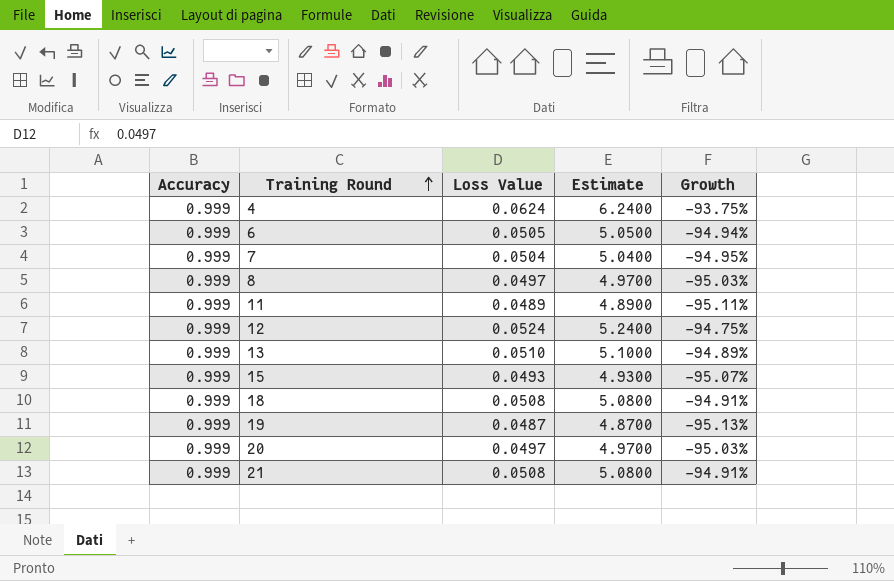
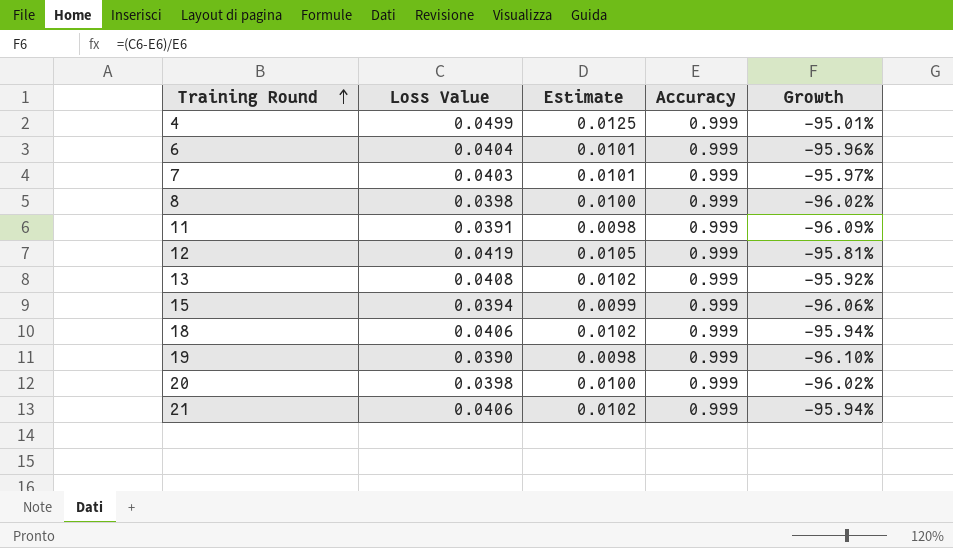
column Estimate | formula: [Loss Value] * 100 -> [Loss Value] * 0.25
column Accuracy | position: 1 -> 4
4 | Loss Value: 0.0624 -> 0.0499
4 | Growth: -93.75% -> -95.01%
6 | Loss Value: 0.0505 -> 0.0404
6 | Growth: -94.94% -> -95.96%
7 | Loss Value: 0.0504 -> 0.0403
7 | Growth: -94.95% -> -95.97%
8 | Loss Value: 0.0497 -> 0.0398
8 | Growth: -95.03% -> -96.02%
11 | Loss Value: 0.0489 -> 0.0391
11 | Growth: -95.11% -> -96.09%
12 | Loss Value: 0.0524 -> 0.0419
12 | Growth: -94.75% -> -95.81%
13 | Loss Value: 0.0510 -> 0.0408
13 | Growth: -94.89% -> -95.92%
15 | Loss Value: 0.0493 -> 0.0394
15 | Growth: -95.07% -> -96.06%
18 | Loss Value: 0.0508 -> 0.0406
18 | Growth: -94.91% -> -95.94%
19 | Loss Value: 0.0487 -> 0.0390
19 | Growth: -95.13% -> -96.10%
20 | Loss Value: 0.0497 -> 0.0398
20 | Growth: -95.03% -> -96.02%
21 | Loss Value: 0.0508 -> 0.0406
21 | Growth: -94.91% -> -95.94%

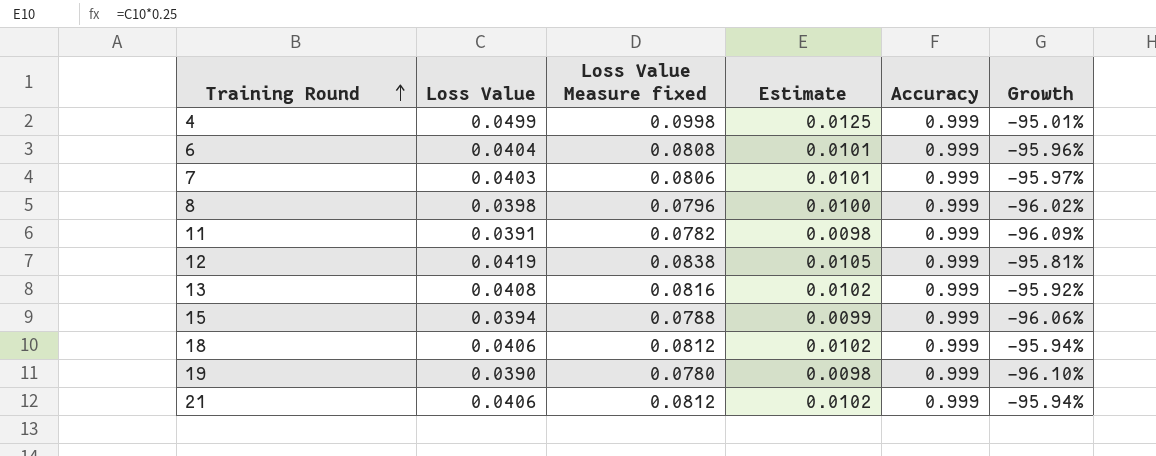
column Loss Value Measure fixed | formula: none -> [Loss Value] * 2
row 20: 0.0398 | 0.0100 | 0.999 | -96.02% -> none

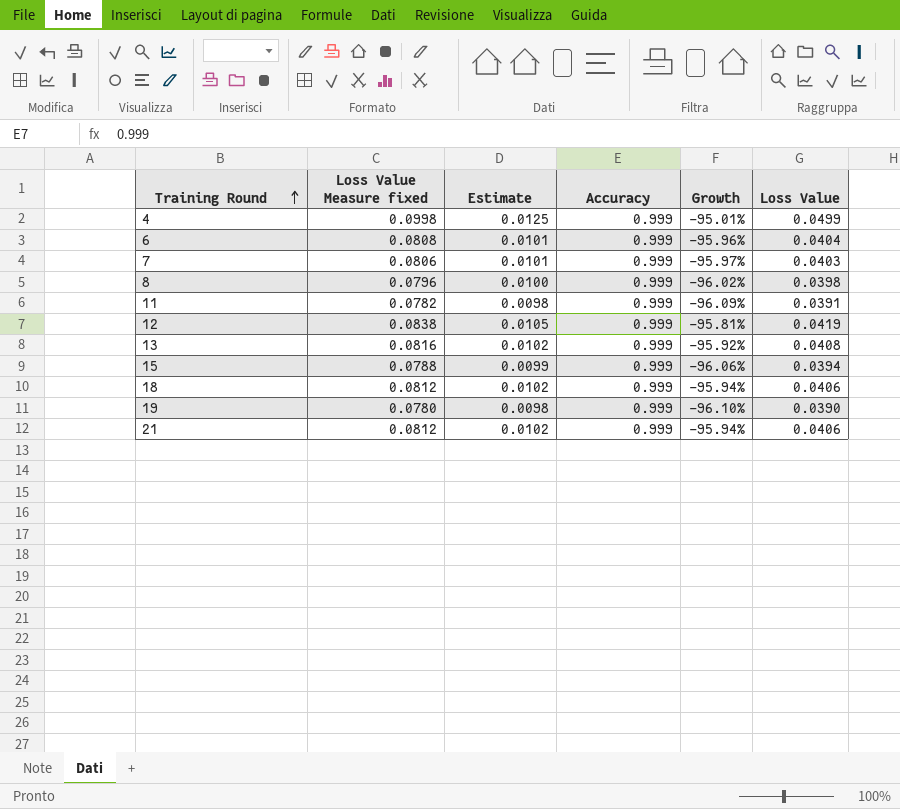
column Loss Value | position: 2 -> 6

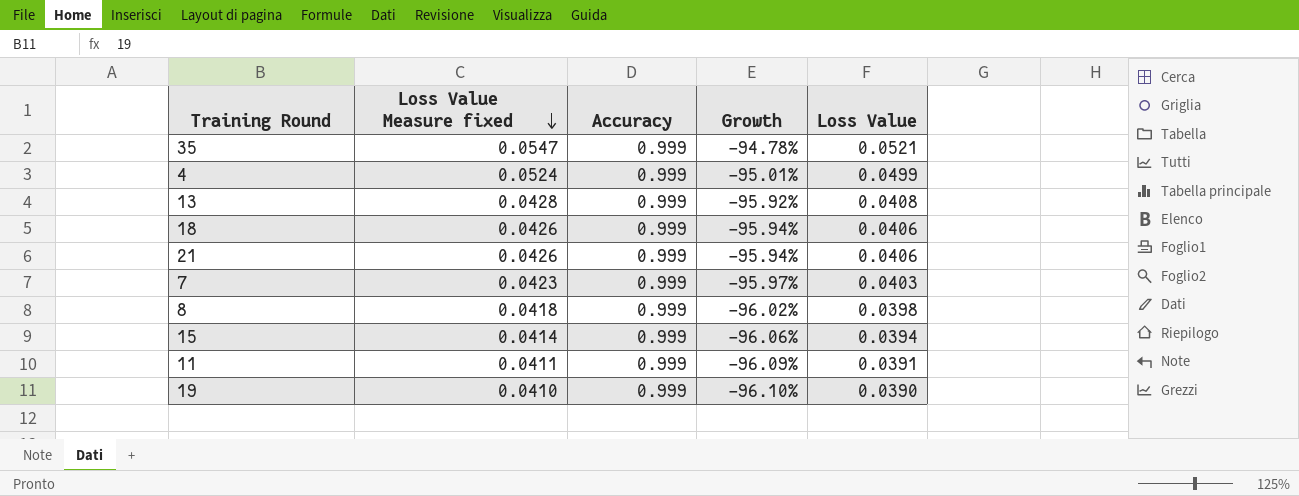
row order: Training Round ascending -> Loss Value Measure fixed descending
column Estimate | formula: [Loss Value] * 0.25 -> none
column Loss Value Measure fixed | formula: [Loss Value] * 2 -> [Loss Value] * 1.05
row 6: 0.0808 | 0.0101 | 0.999 | -95.96% | 0.0404 -> none
row 12: 0.0838 | 0.0105 | 0.999 | -95.81% | 0.0419 -> none
row 35: none -> 0.0547 | 0.999 | -94.78% | 0.0521

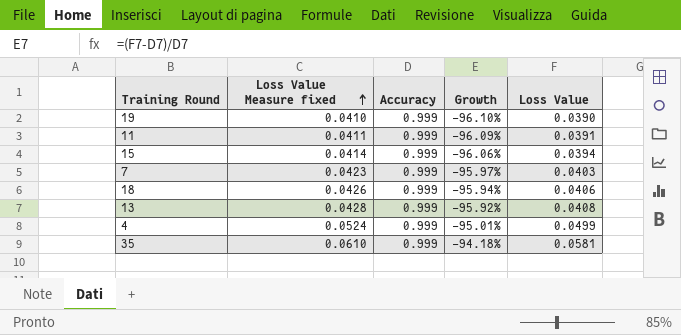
row order: Loss Value Measure fixed descending -> Loss Value Measure fixed ascending
row 21: 0.0426 | 0.999 | -95.94% | 0.0406 -> none
row 8: 0.0418 | 0.999 | -96.02% | 0.0398 -> none
35 | Loss Value Measure fixed: 0.0547 -> 0.0610
35 | Growth: -94.78% -> -94.18%
35 | Loss Value: 0.0521 -> 0.0581

